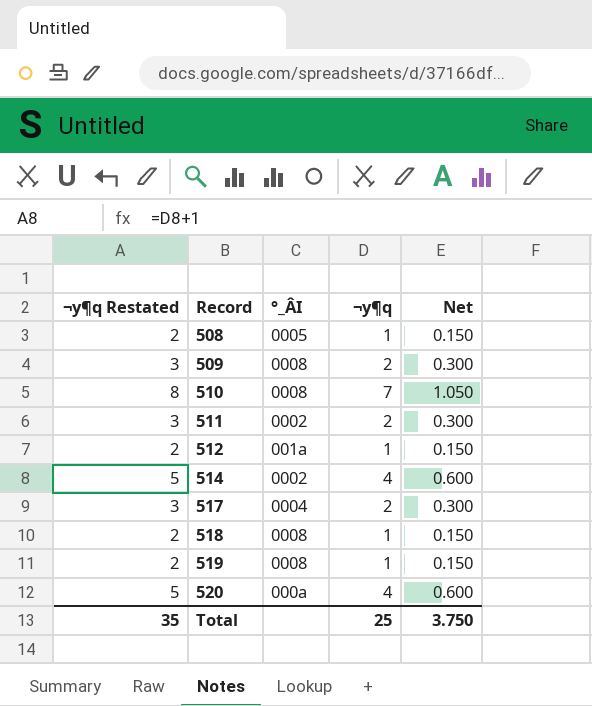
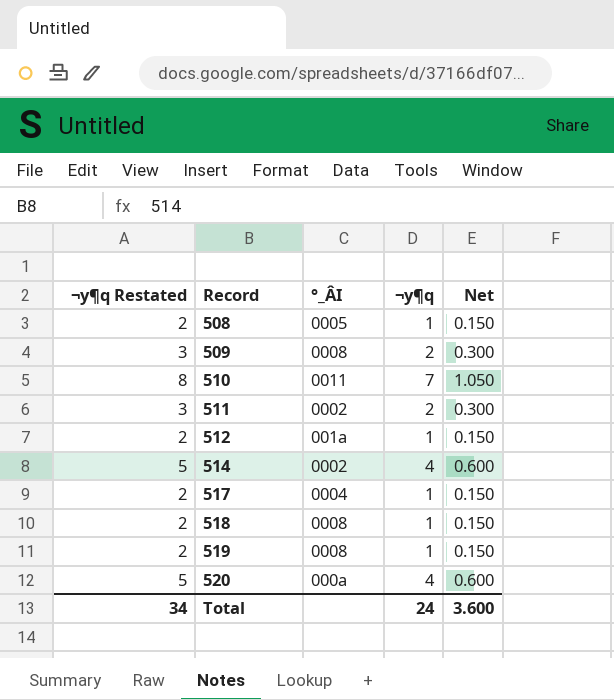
510 | °_ÂI: 0008 -> 0011
517 | ¬y¶q Restated: 3 -> 2
517 | ¬y¶q: 2 -> 1
517 | Net: 0.300 -> 0.150
Total | ¬y¶q Restated: 35 -> 34
Total | ¬y¶q: 25 -> 24
Total | Net: 3.750 -> 3.600

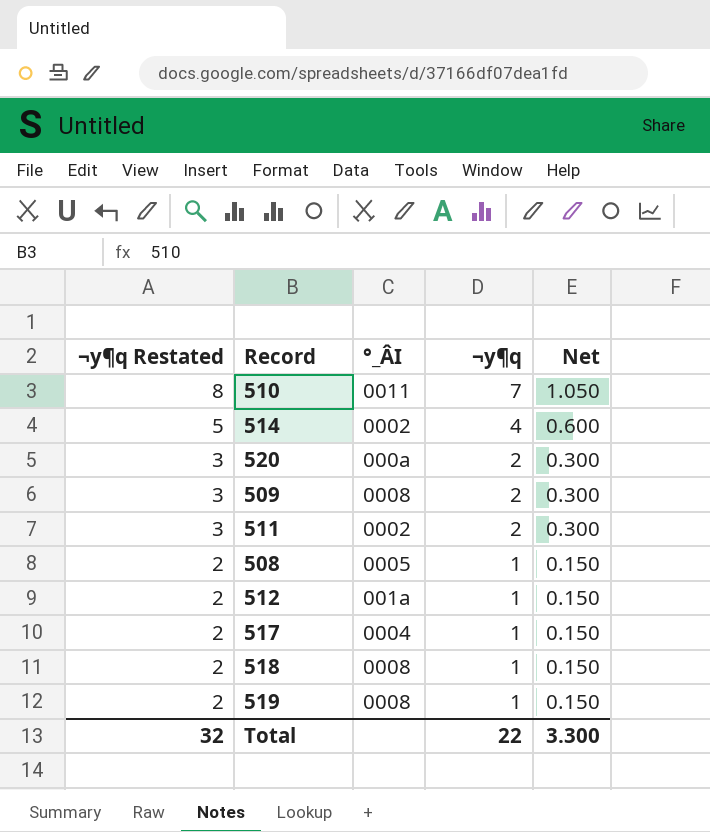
row order: Record ascending -> ¬y¶q Restated descending
520 | ¬y¶q Restated: 5 -> 3
520 | ¬y¶q: 4 -> 2
520 | Net: 0.600 -> 0.300
Total | ¬y¶q Restated: 34 -> 32
Total | ¬y¶q: 24 -> 22
Total | Net: 3.600 -> 3.300

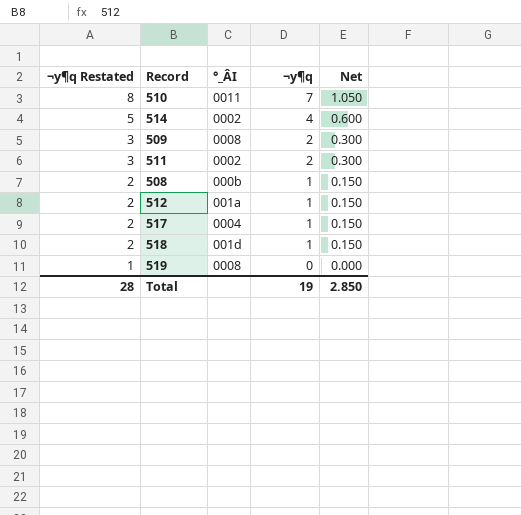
row 520: 3 | 000a | 2 | 0.300 -> none
508 | °_ÂI: 0005 -> 000b
518 | °_ÂI: 0008 -> 001d
519 | ¬y¶q Restated: 2 -> 1
519 | ¬y¶q: 1 -> 0
519 | Net: 0.150 -> 0.000
Total | ¬y¶q Restated: 32 -> 28
Total | ¬y¶q: 22 -> 19
Total | Net: 3.300 -> 2.850

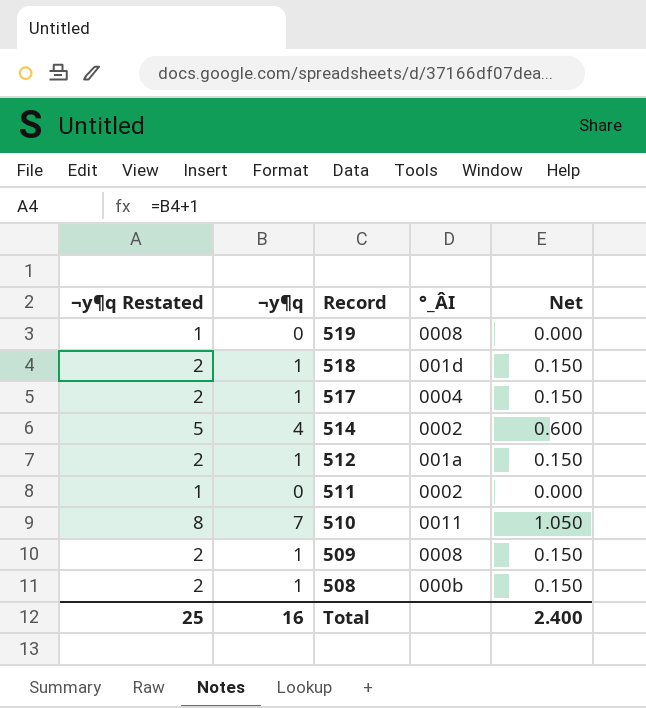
row order: ¬y¶q Restated descending -> Record descending
column ¬y¶q | position: 4 -> 2
511 | ¬y¶q Restated: 3 -> 1
511 | ¬y¶q: 2 -> 0
511 | Net: 0.300 -> 0.000
509 | ¬y¶q Restated: 3 -> 2
509 | ¬y¶q: 2 -> 1
509 | Net: 0.300 -> 0.150
Total | ¬y¶q Restated: 28 -> 25
Total | ¬y¶q: 19 -> 16
Total | Net: 2.850 -> 2.400

